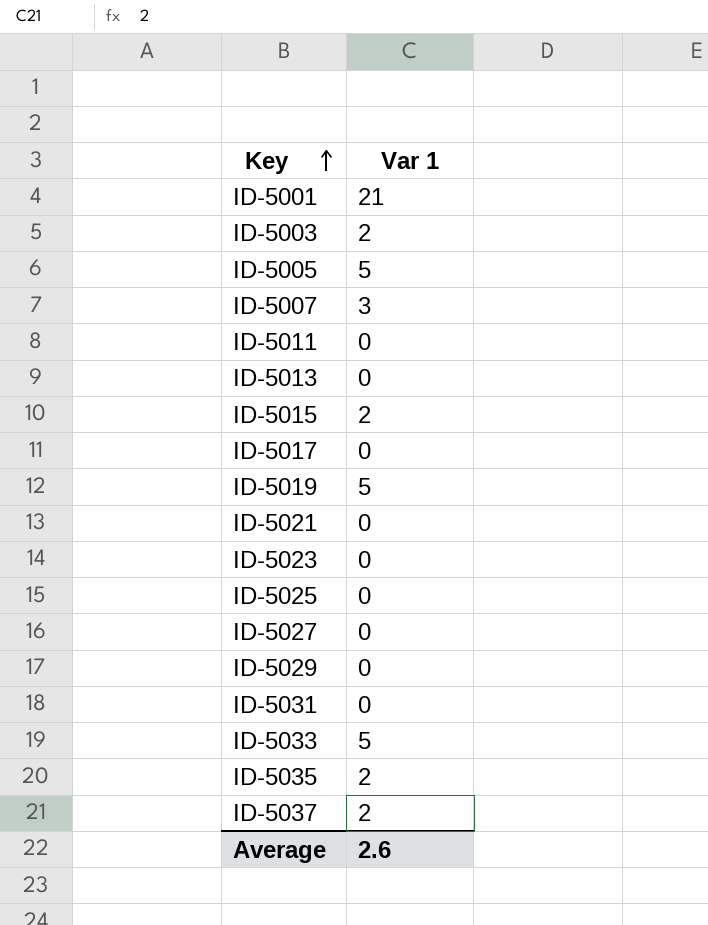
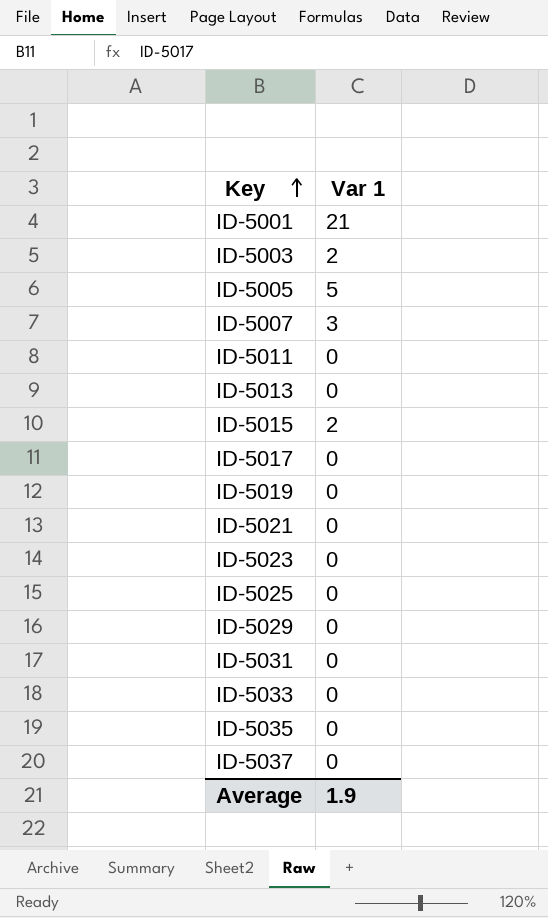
row ID-5027: 0 -> none
ID-5019 | Var 1: 5 -> 0
ID-5033 | Var 1: 5 -> 0
ID-5035 | Var 1: 2 -> 0
ID-5037 | Var 1: 2 -> 0
Average | Var 1: 2.6 -> 1.9

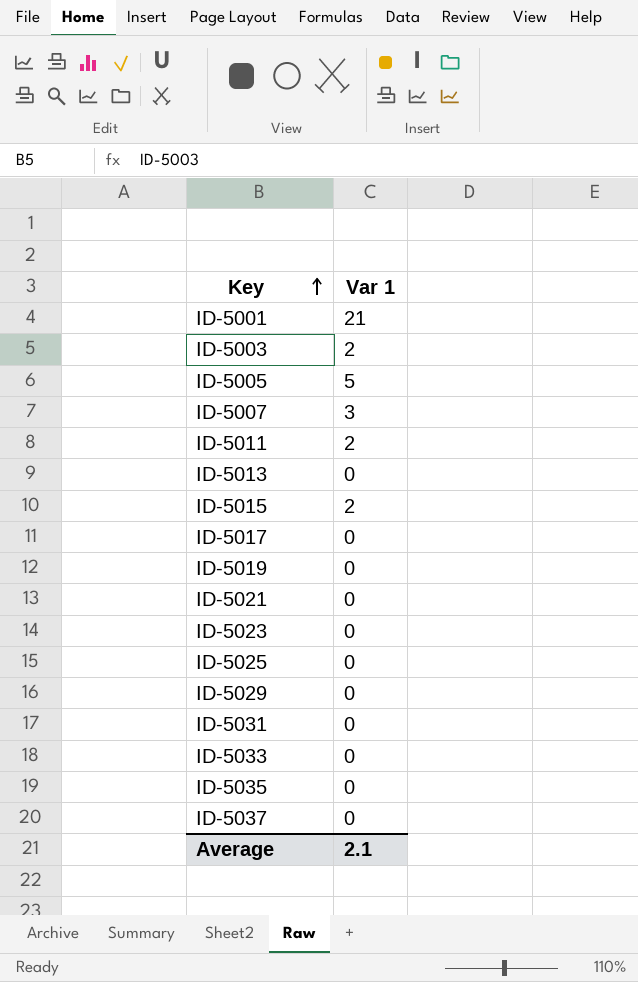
ID-5011 | Var 1: 0 -> 2
Average | Var 1: 1.9 -> 2.1

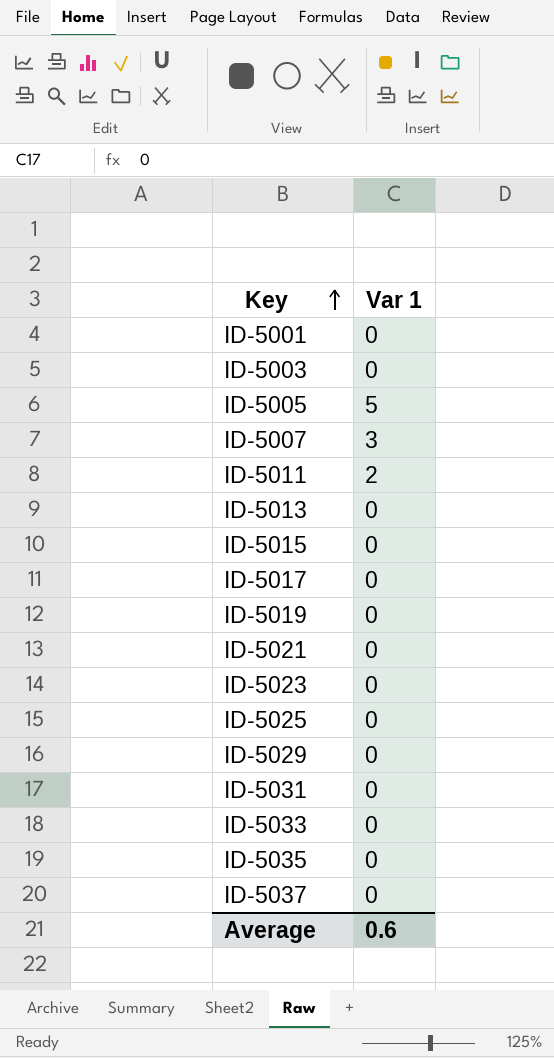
ID-5001 | Var 1: 21 -> 0
ID-5003 | Var 1: 2 -> 0
ID-5015 | Var 1: 2 -> 0
Average | Var 1: 2.1 -> 0.6

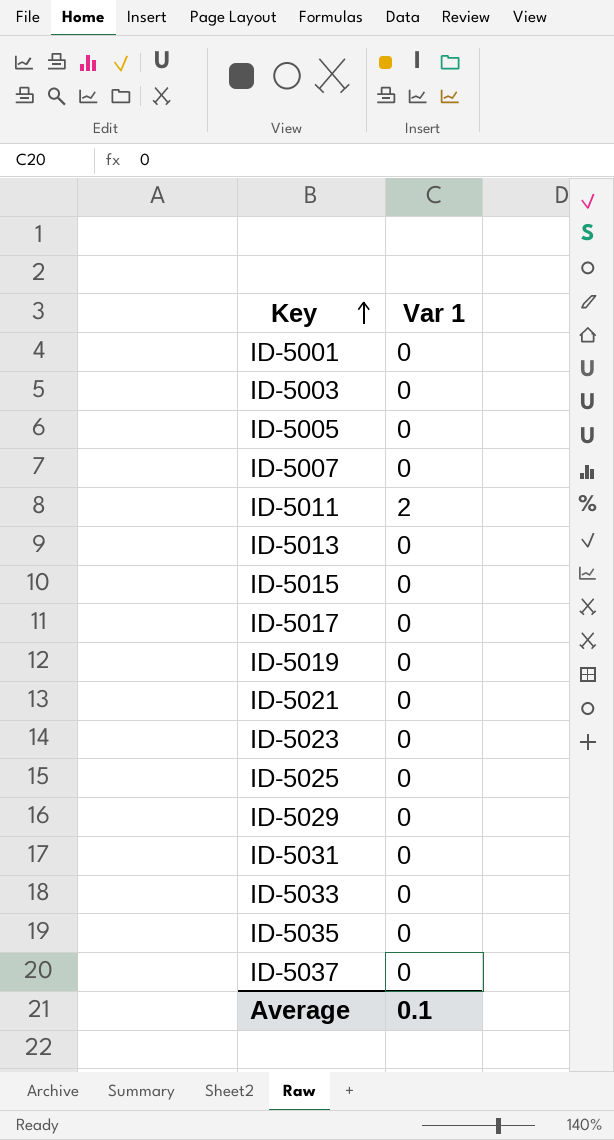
ID-5005 | Var 1: 5 -> 0
ID-5007 | Var 1: 3 -> 0
Average | Var 1: 0.6 -> 0.1

